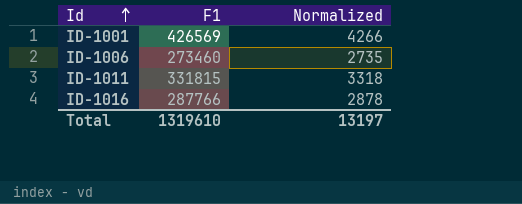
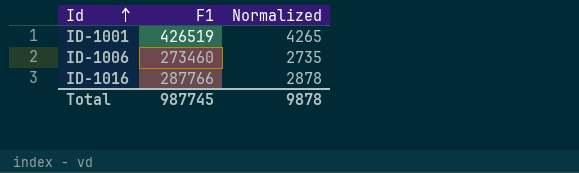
row ID-1011: 331815 | 3318 -> none
ID-1001 | F1: 426569 -> 426519
ID-1001 | Normalized: 4266 -> 4265
Total | F1: 1319610 -> 987745
Total | Normalized: 13197 -> 9878

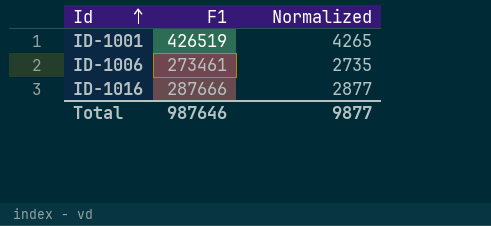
ID-1006 | F1: 273460 -> 273461
ID-1016 | F1: 287766 -> 287666
ID-1016 | Normalized: 2878 -> 2877
Total | F1: 987745 -> 987646
Total | Normalized: 9878 -> 9877

